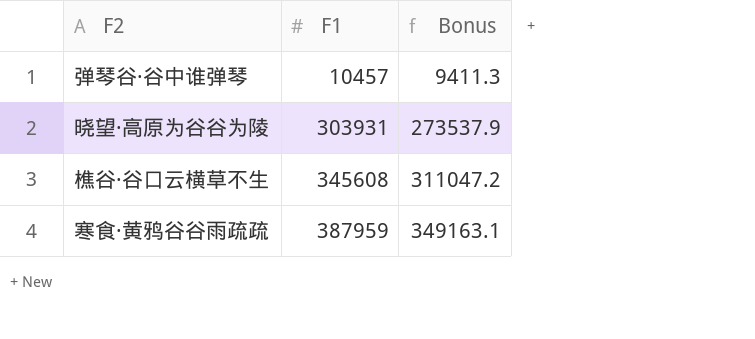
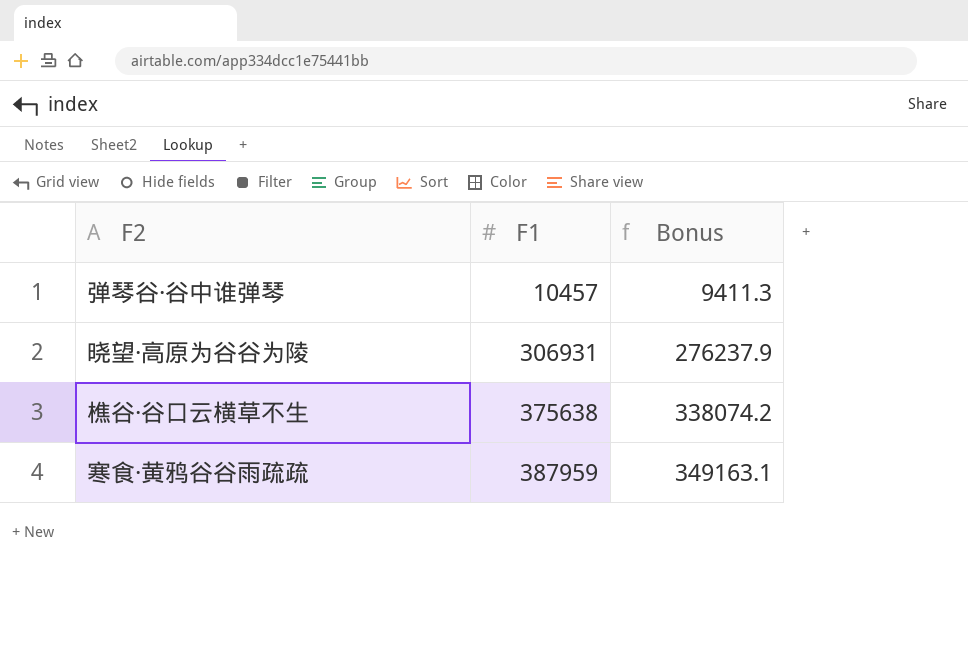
晓望·高原为谷谷为陵 | F1: 303931 -> 306931
晓望·高原为谷谷为陵 | Bonus: 273537.9 -> 276237.9
樵谷·谷口云横草不生 | F1: 345608 -> 375638
樵谷·谷口云横草不生 | Bonus: 311047.2 -> 338074.2

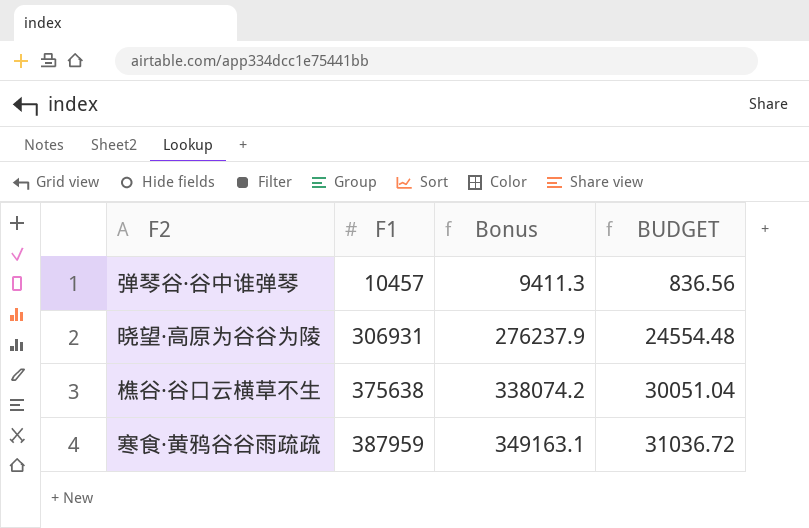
column BUDGET | formula: none -> [F1] * 0.08

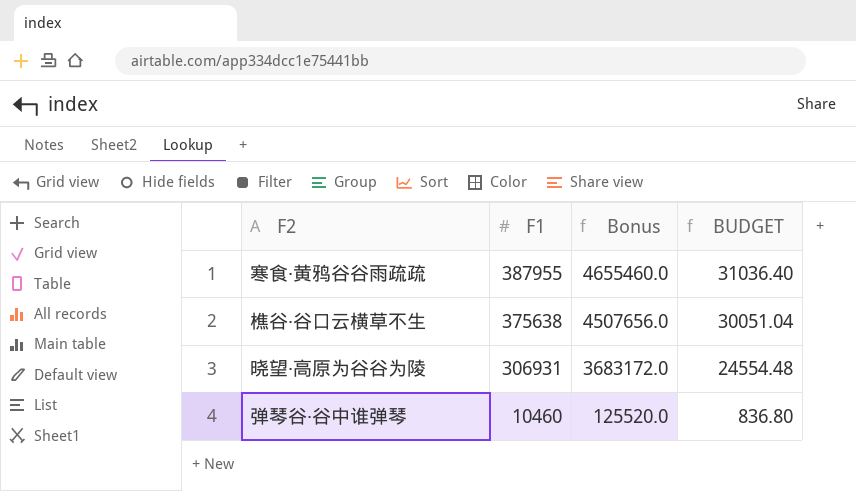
row order: F1 ascending -> F1 descending
column Bonus | formula: [F1] * 0.9 -> [F1] * 12
寒食·黄鸦谷谷雨疏疏 | F1: 387959 -> 387955
寒食·黄鸦谷谷雨疏疏 | BUDGET: 31036.72 -> 31036.40
弹琴谷·谷中谁弹琴 | F1: 10457 -> 10460
弹琴谷·谷中谁弹琴 | BUDGET: 836.56 -> 836.80

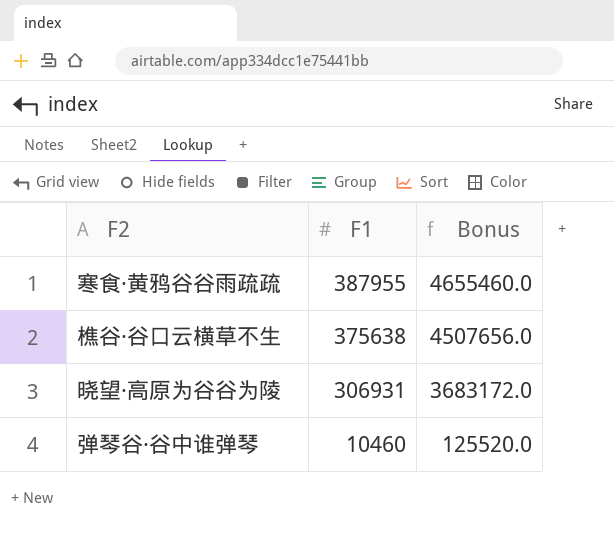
column BUDGET | formula: [F1] * 0.08 -> none

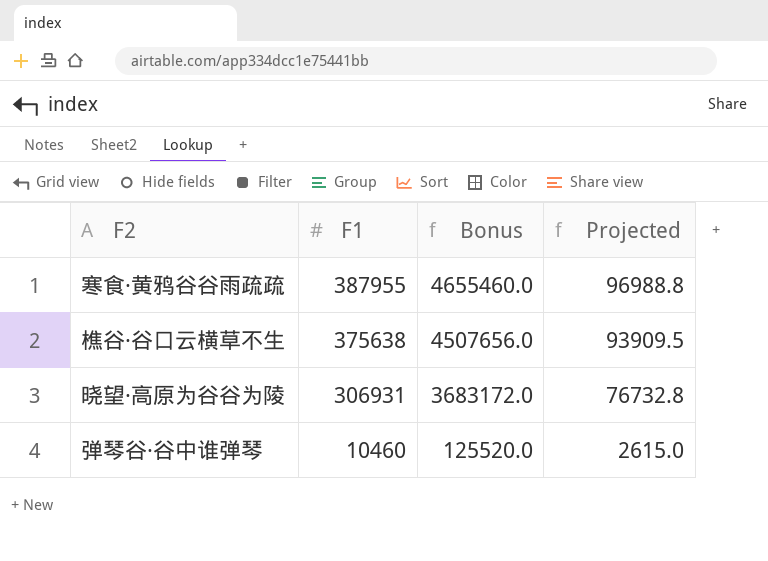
column Projected | formula: none -> [F1] * 0.25

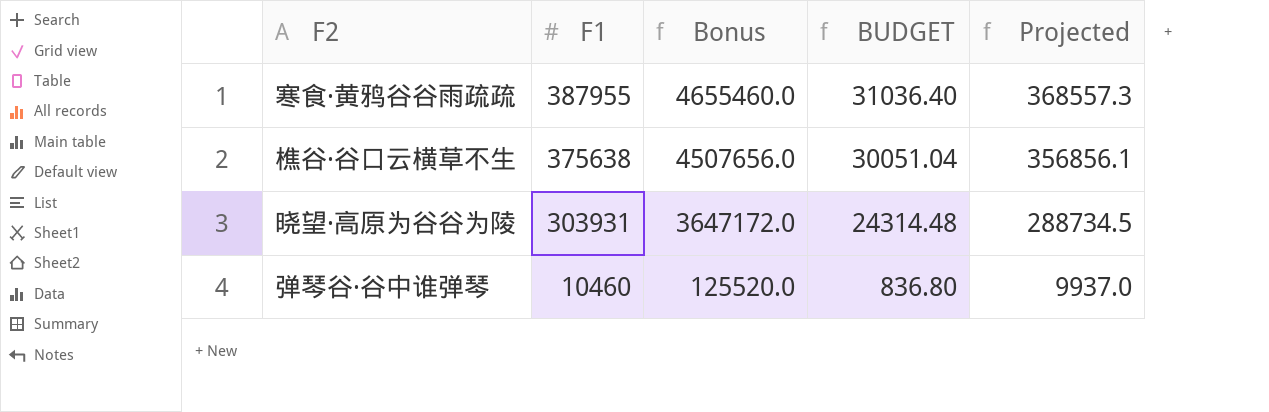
column BUDGET | formula: none -> [F1] * 0.08
column Projected | formula: [F1] * 0.25 -> [F1] * 0.95
晓望·高原为谷谷为陵 | F1: 306931 -> 303931
晓望·高原为谷谷为陵 | Bonus: 3683172.0 -> 3647172.0

